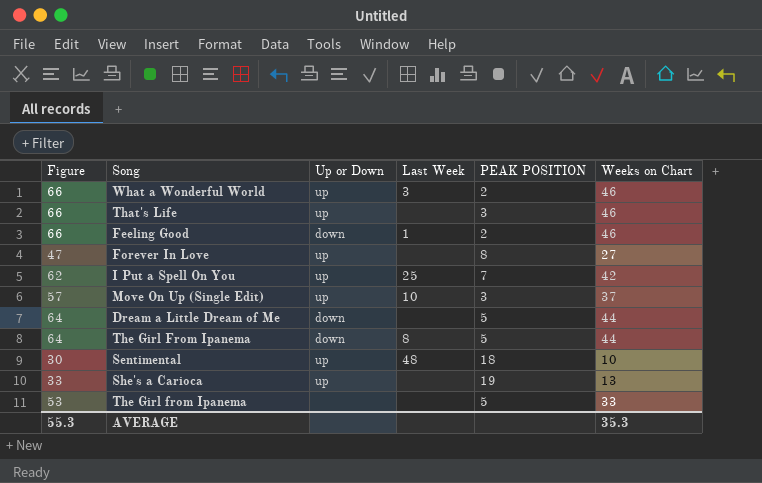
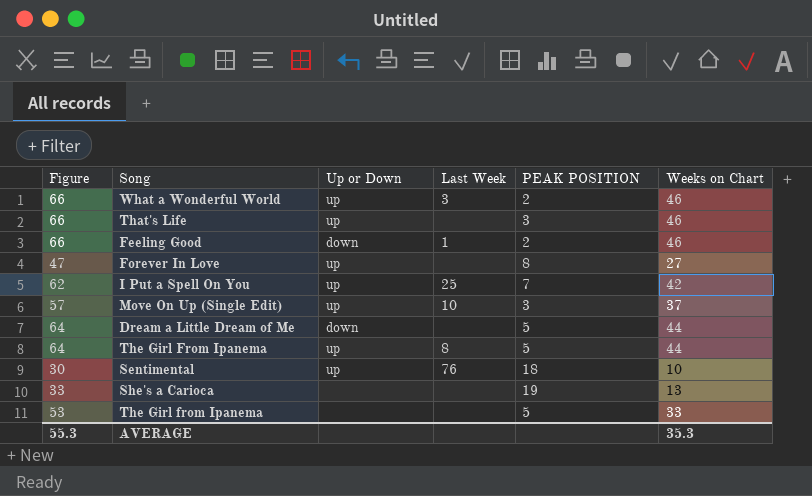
The Girl From Ipanema | Up or Down: down -> up
Sentimental | Last Week: 48 -> 76
She's a Carioca | Up or Down: up -> none

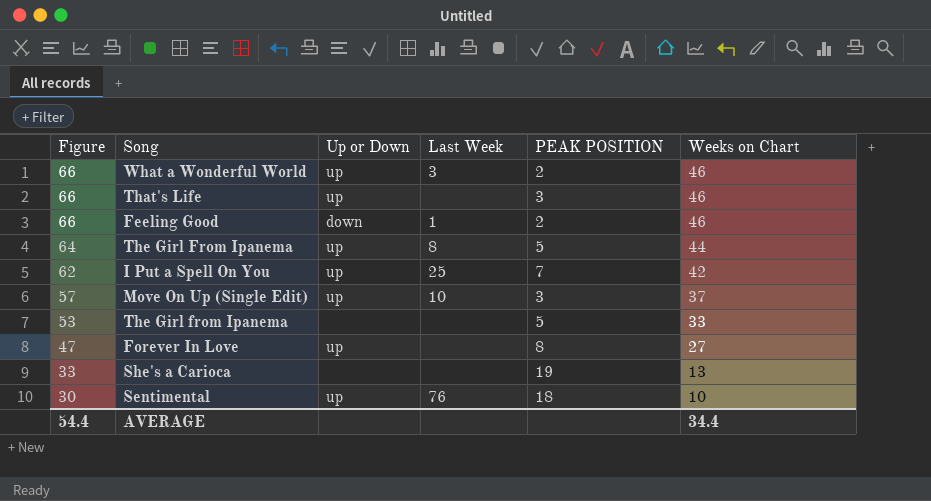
row order: none -> Figure descending
row Dream a Little Dream of Me: 64 | down | none | 5 | 44 -> none
AVERAGE | Figure: 55.3 -> 54.4
AVERAGE | Weeks on Chart: 35.3 -> 34.4

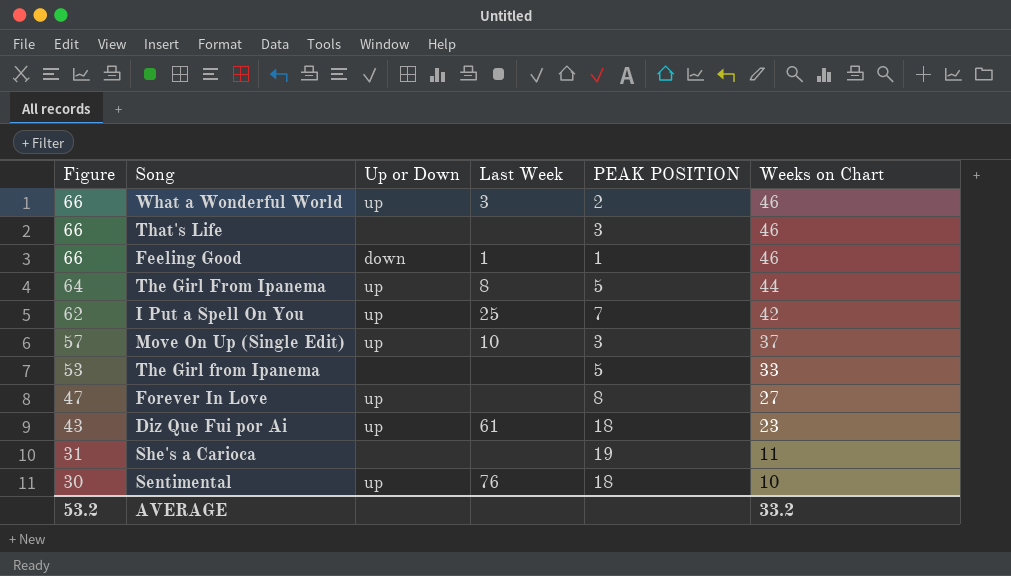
That's Life | Up or Down: up -> none
Feeling Good | PEAK POSITION: 2 -> 1
row Diz Que Fui por Ai: none -> 43 | up | 61 | 18 | 23
She's a Carioca | Figure: 33 -> 31
She's a Carioca | Weeks on Chart: 13 -> 11
AVERAGE | Figure: 54.4 -> 53.2
AVERAGE | Weeks on Chart: 34.4 -> 33.2

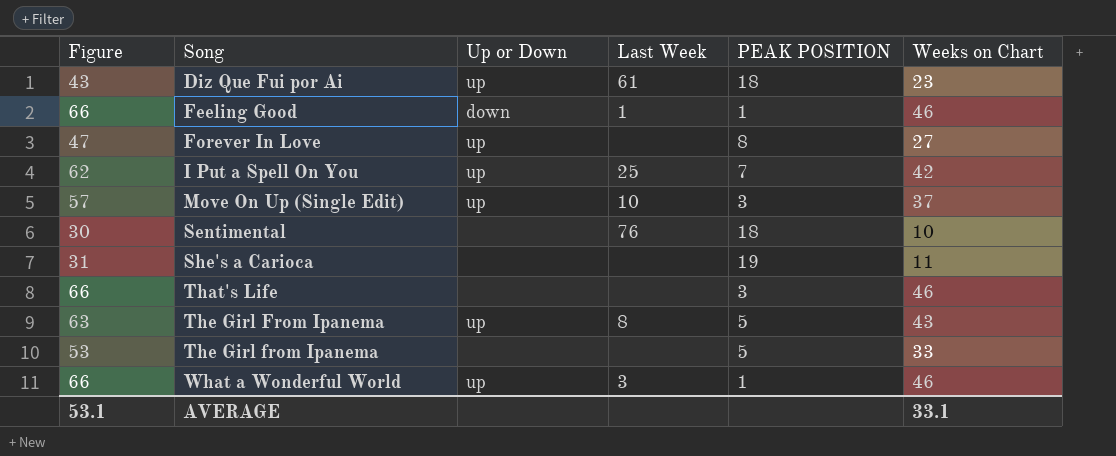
row order: Figure descending -> Song ascending
Sentimental | Up or Down: up -> none
The Girl From Ipanema | Figure: 64 -> 63
The Girl From Ipanema | Weeks on Chart: 44 -> 43
What a Wonderful World | PEAK POSITION: 2 -> 1
AVERAGE | Figure: 53.2 -> 53.1
AVERAGE | Weeks on Chart: 33.2 -> 33.1

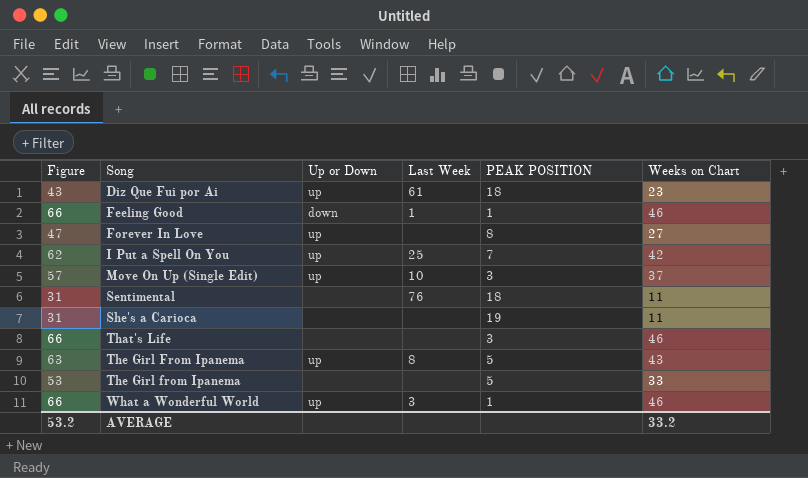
Sentimental | Figure: 30 -> 31
Sentimental | Weeks on Chart: 10 -> 11
AVERAGE | Figure: 53.1 -> 53.2
AVERAGE | Weeks on Chart: 33.1 -> 33.2

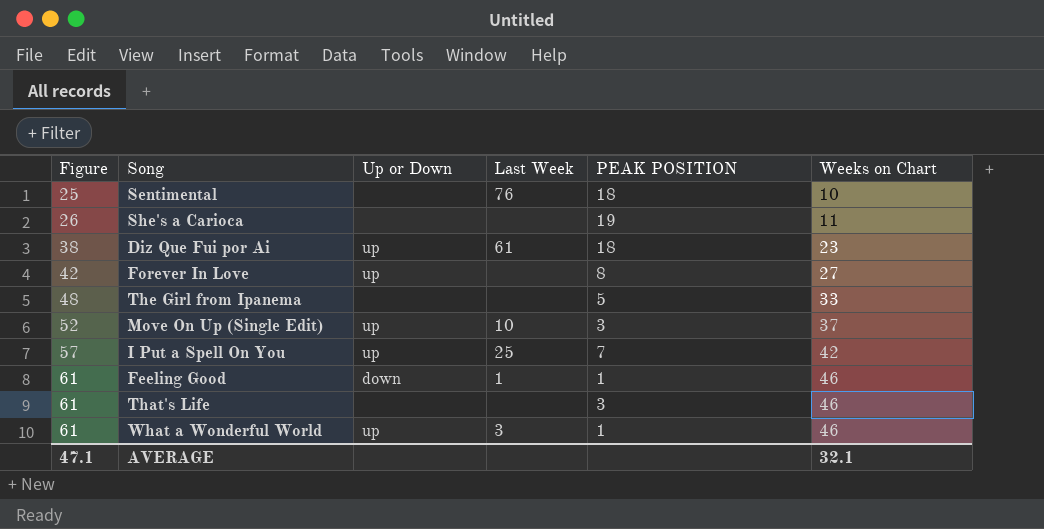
row order: Song ascending -> Figure ascending
column Figure | formula: [Weeks on Chart] + 20 -> [Weeks on Chart] + 15
row The Girl From Ipanema: 63 | up | 8 | 5 | 43 -> none
Sentimental | Weeks on Chart: 11 -> 10
AVERAGE | Figure: 53.2 -> 47.1
AVERAGE | Weeks on Chart: 33.2 -> 32.1

